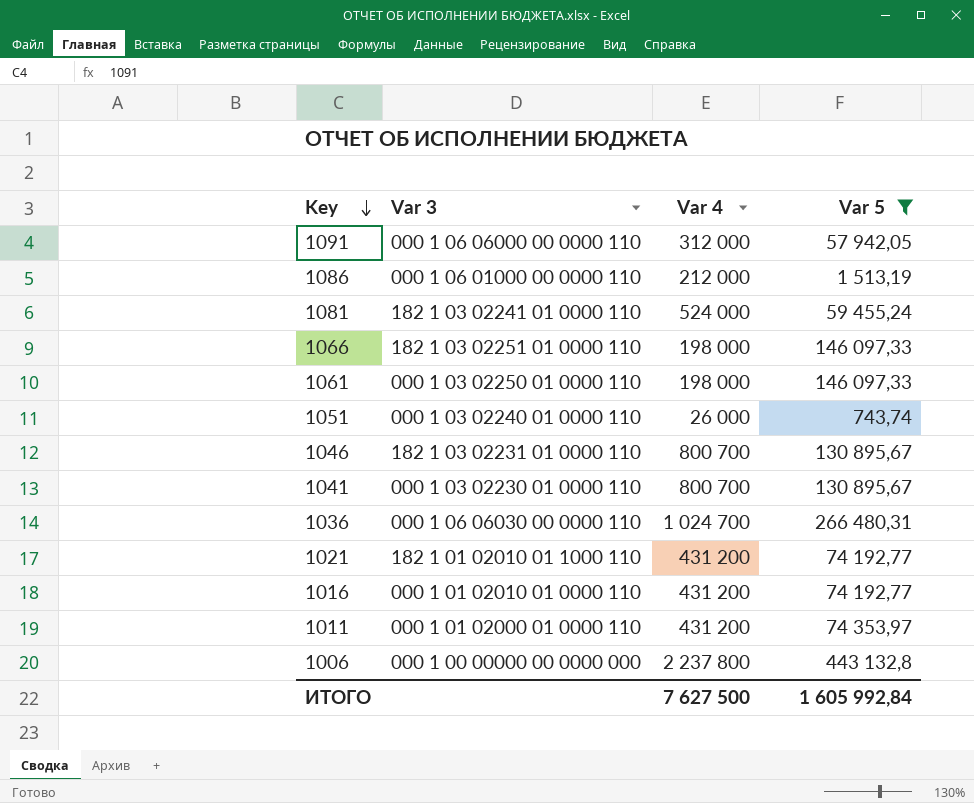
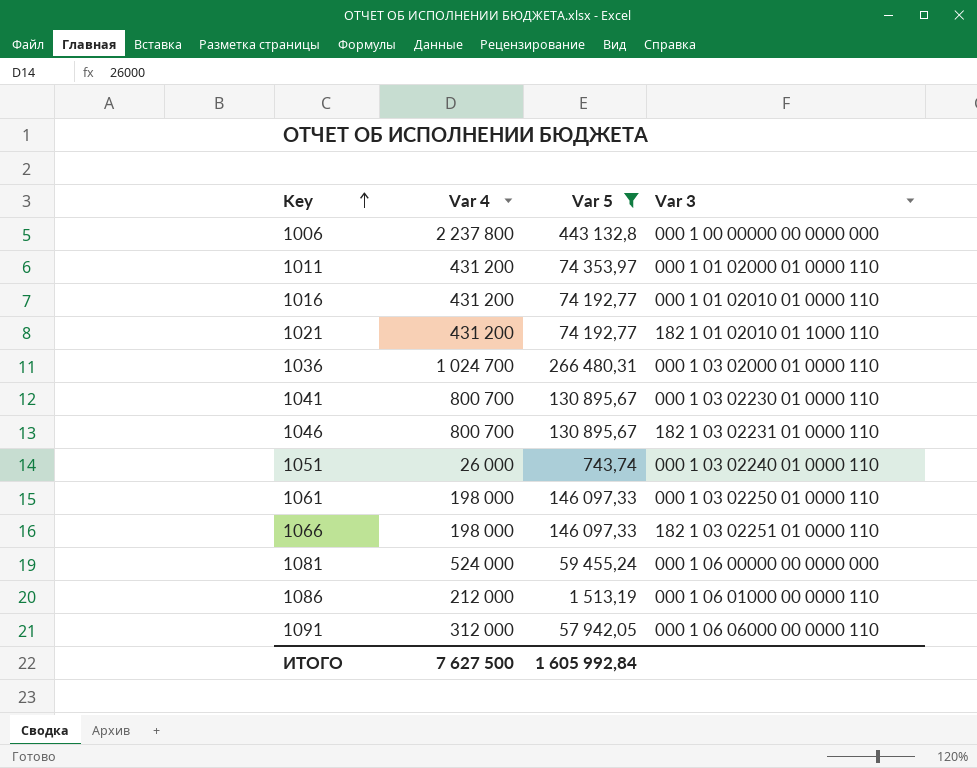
row order: Key descending -> Key ascending
column Var 3 | position: 2 -> 4
1036 | Var 3: 000 1 06 06030 00 0000 110 -> 000 1 03 02000 01 0000 110
1081 | Var 3: 182 1 03 02241 01 0000 110 -> 000 1 06 00000 00 0000 000

